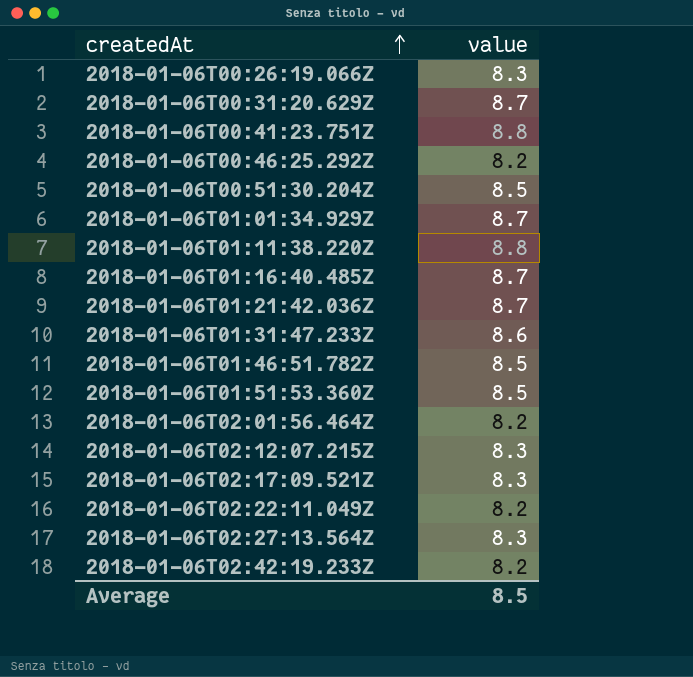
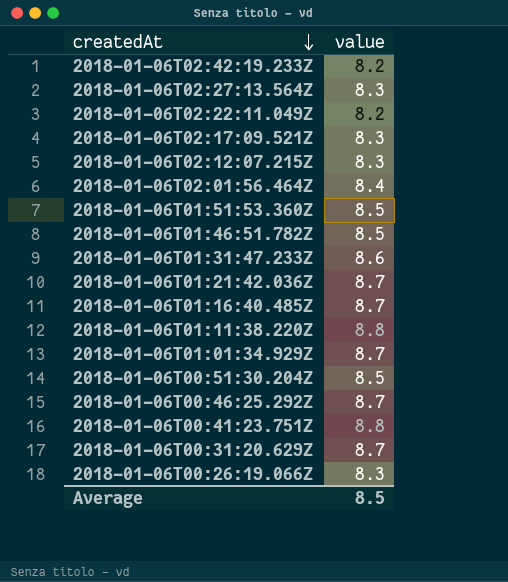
row order: createdAt ascending -> createdAt descending
2018-01-06T02:01:56.464Z | value: 8.2 -> 8.4
2018-01-06T00:46:25.292Z | value: 8.2 -> 8.7

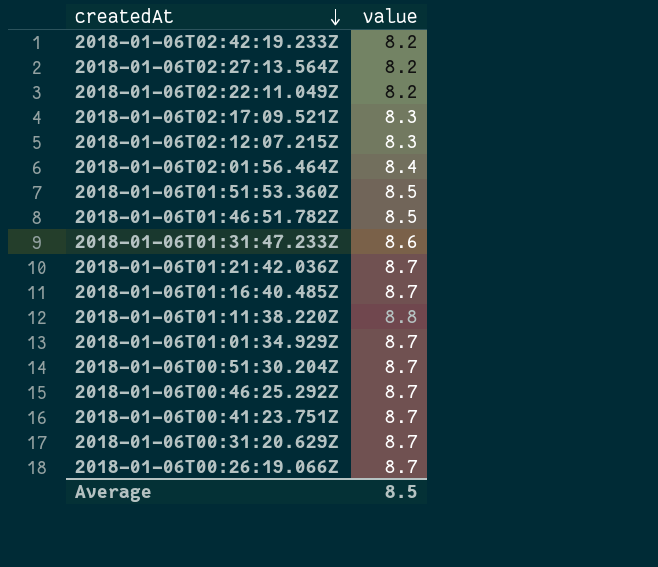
2018-01-06T02:27:13.564Z | value: 8.3 -> 8.2
2018-01-06T00:51:30.204Z | value: 8.5 -> 8.7
2018-01-06T00:41:23.751Z | value: 8.8 -> 8.7
2018-01-06T00:26:19.066Z | value: 8.3 -> 8.7

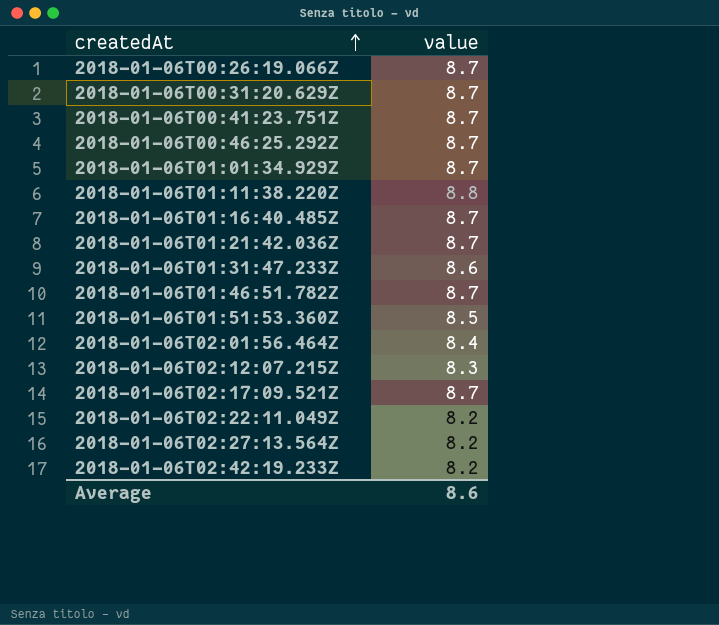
row order: createdAt descending -> createdAt ascending
row 2018-01-06T00:51:30.204Z: 8.7 -> none
2018-01-06T01:46:51.782Z | value: 8.5 -> 8.7
2018-01-06T02:17:09.521Z | value: 8.3 -> 8.7
Average | value: 8.5 -> 8.6

